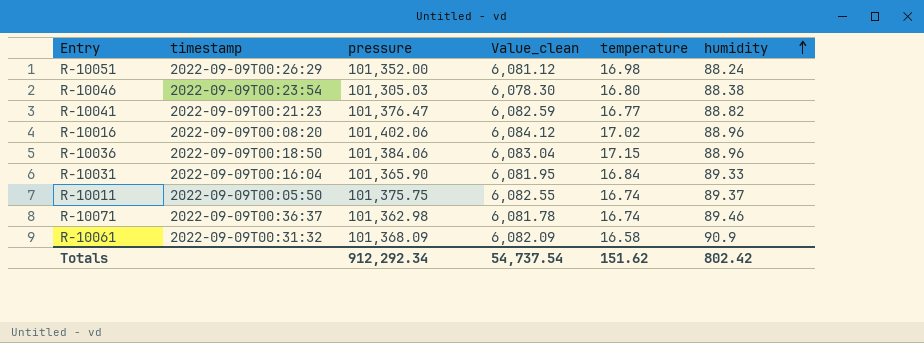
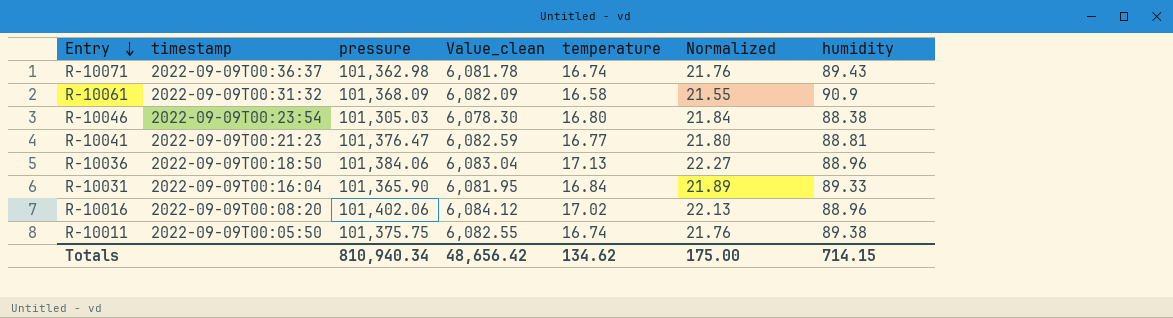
row order: humidity ascending -> Entry descending
column Normalized | formula: none -> [temperature] * 1.3
row R-10051: 2022-09-09T00:26:29 | 101,352.00 | 6,081.12 | 16.98 | 88.24 -> none
R-10071 | humidity: 89.46 -> 89.43
R-10041 | humidity: 88.82 -> 88.81
R-10036 | temperature: 17.15 -> 17.13
R-10011 | humidity: 89.37 -> 89.38
Totals | pressure: 912,292.34 -> 810,940.34
Totals | Value_clean: 54,737.54 -> 48,656.42
Totals | temperature: 151.62 -> 134.62
Totals | humidity: 802.42 -> 714.15

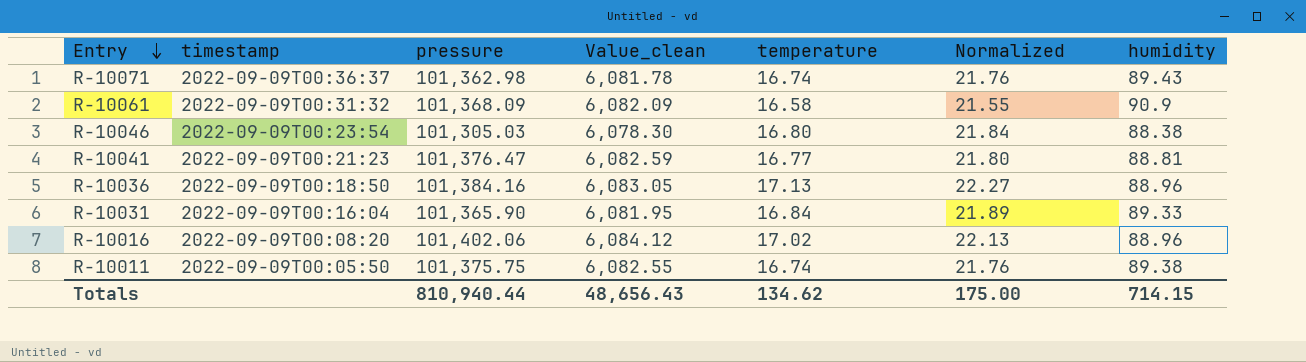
R-10036 | pressure: 101,384.06 -> 101,384.16
R-10036 | Value_clean: 6,083.04 -> 6,083.05
Totals | pressure: 810,940.34 -> 810,940.44
Totals | Value_clean: 48,656.42 -> 48,656.43

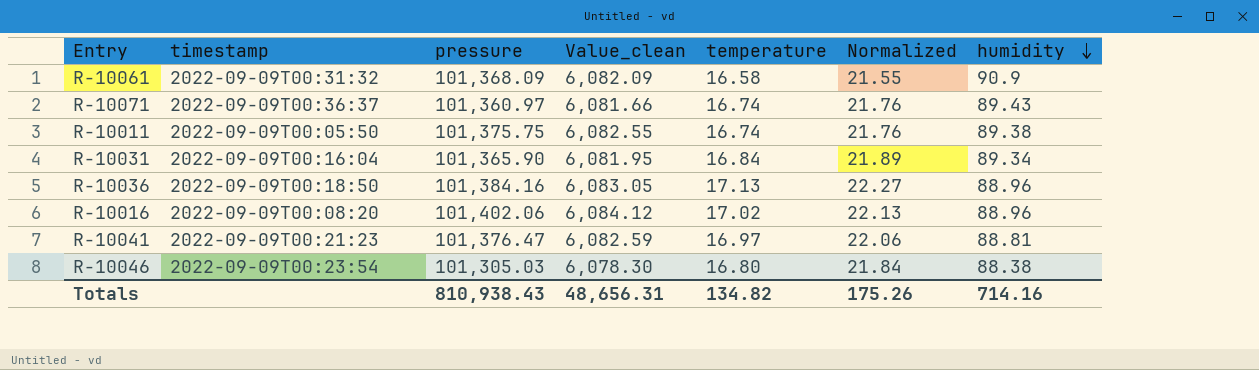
row order: Entry descending -> humidity descending
R-10071 | pressure: 101,362.98 -> 101,360.97
R-10071 | Value_clean: 6,081.78 -> 6,081.66
R-10031 | humidity: 89.33 -> 89.34
R-10041 | temperature: 16.77 -> 16.97
R-10041 | Normalized: 21.80 -> 22.06
Totals | pressure: 810,940.44 -> 810,938.43
Totals | Value_clean: 48,656.43 -> 48,656.31
Totals | temperature: 134.62 -> 134.82
Totals | Normalized: 175.00 -> 175.26
Totals | humidity: 714.15 -> 714.16

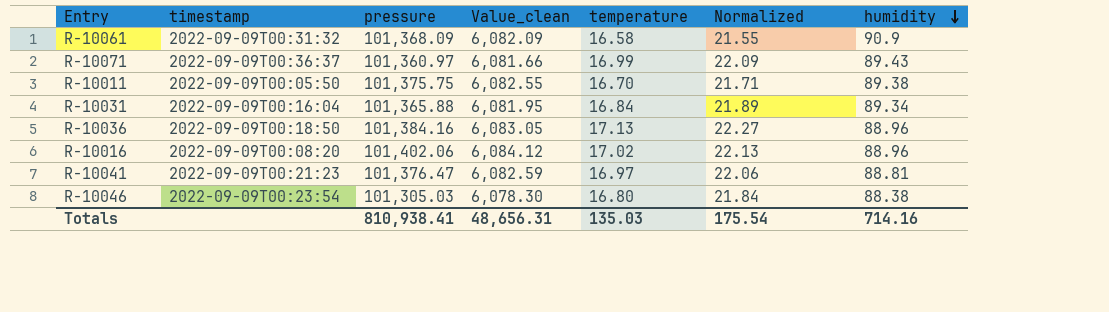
R-10071 | temperature: 16.74 -> 16.99
R-10071 | Normalized: 21.76 -> 22.09
R-10011 | temperature: 16.74 -> 16.70
R-10011 | Normalized: 21.76 -> 21.71
R-10031 | pressure: 101,365.90 -> 101,365.88
Totals | pressure: 810,938.43 -> 810,938.41
Totals | temperature: 134.82 -> 135.03
Totals | Normalized: 175.26 -> 175.54

